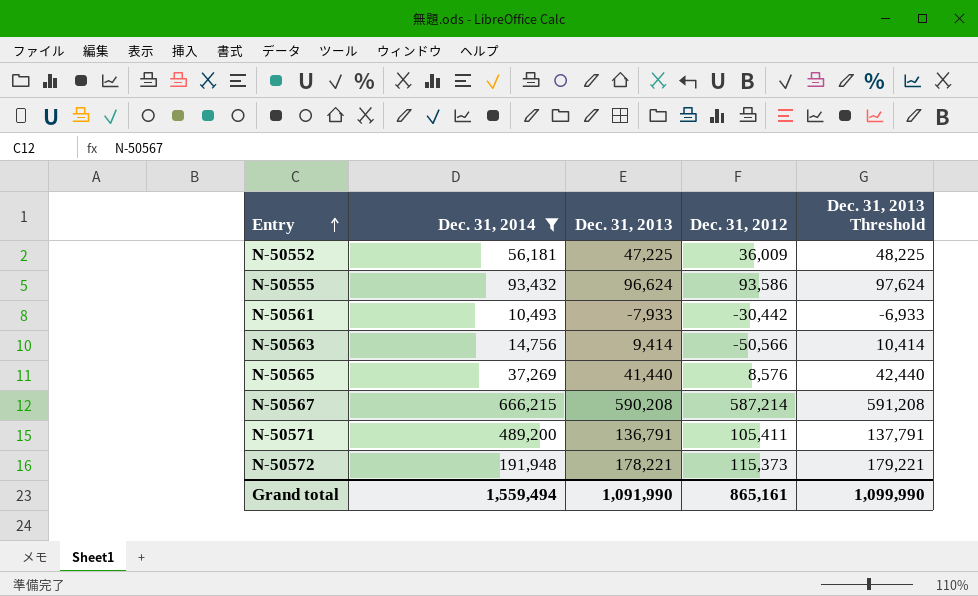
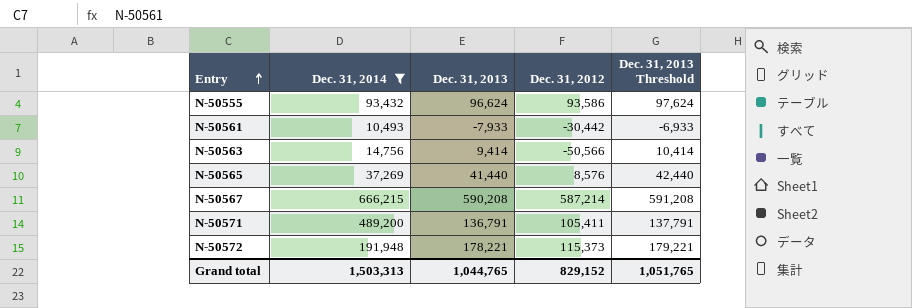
row N-50552: 56,181 | 47,225 | 36,009 | 48,225 -> none
Grand total | Dec. 31, 2014: 1,559,494 -> 1,503,313
Grand total | Dec. 31, 2013: 1,091,990 -> 1,044,765
Grand total | Dec. 31, 2012: 865,161 -> 829,152
Grand total | Dec. 31, 2013 Threshold: 1,099,990 -> 1,051,765

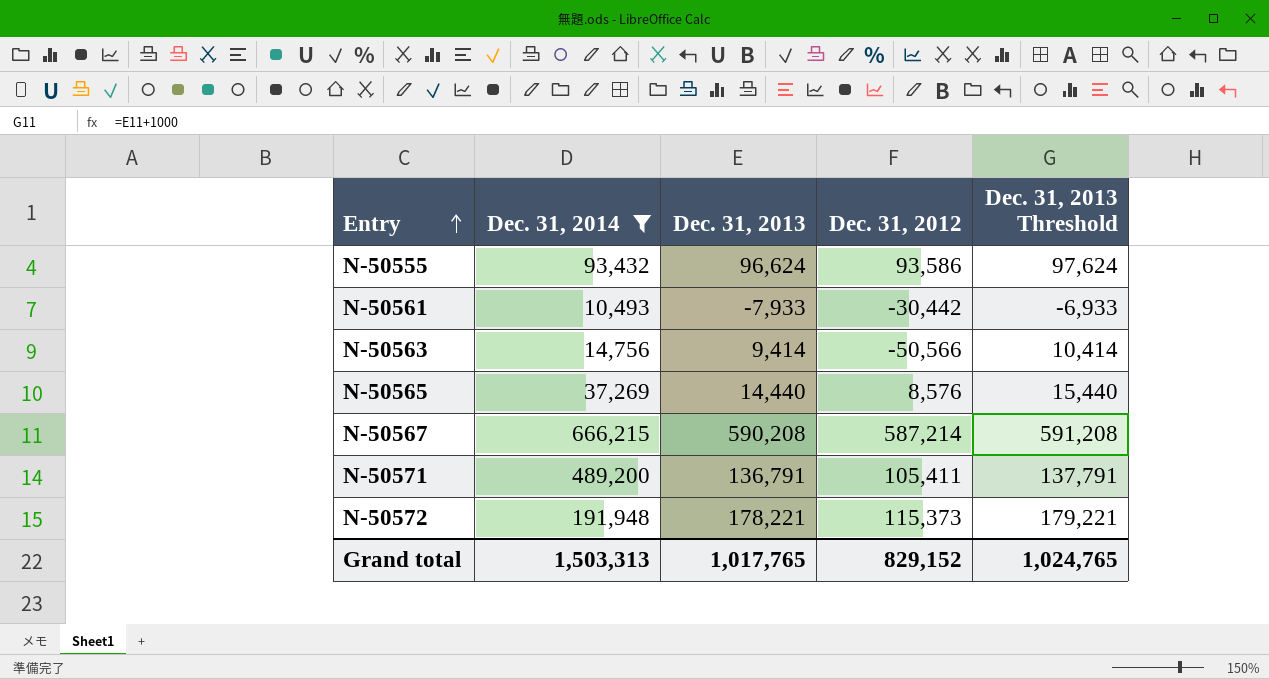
N-50565 | Dec. 31, 2013: 41,440 -> 14,440
N-50565 | Dec. 31, 2013 Threshold: 42,440 -> 15,440
Grand total | Dec. 31, 2013: 1,044,765 -> 1,017,765
Grand total | Dec. 31, 2013 Threshold: 1,051,765 -> 1,024,765

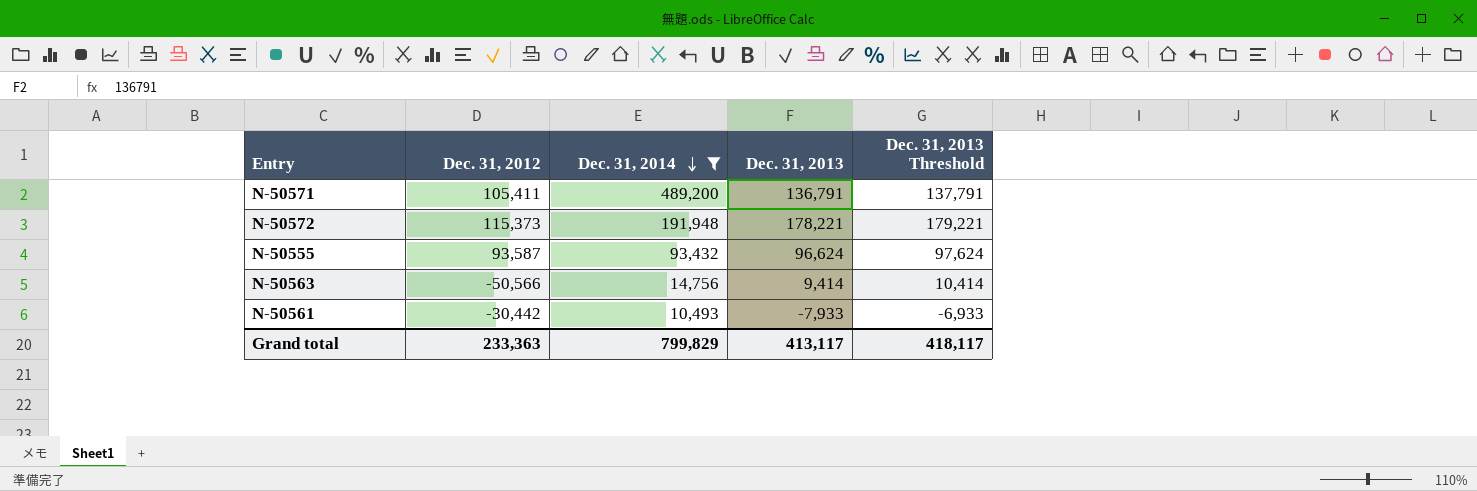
row order: Entry ascending -> Dec. 31, 2014 descending
column Dec. 31, 2012 | position: 4 -> 2
row N-50565: 37,269 | 14,440 | 8,576 | 15,440 -> none
row N-50567: 666,215 | 590,208 | 587,214 | 591,208 -> none
N-50555 | Dec. 31, 2012: 93,586 -> 93,587
Grand total | Dec. 31, 2012: 829,152 -> 233,363
Grand total | Dec. 31, 2014: 1,503,313 -> 799,829
Grand total | Dec. 31, 2013: 1,017,765 -> 413,117
Grand total | Dec. 31, 2013 Threshold: 1,024,765 -> 418,117

